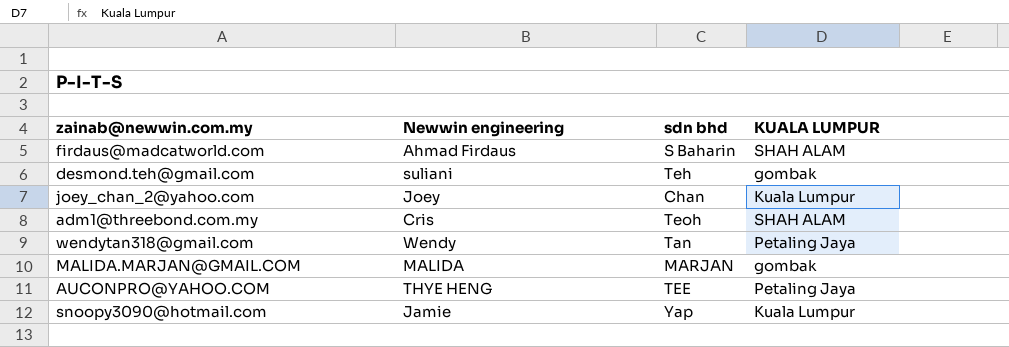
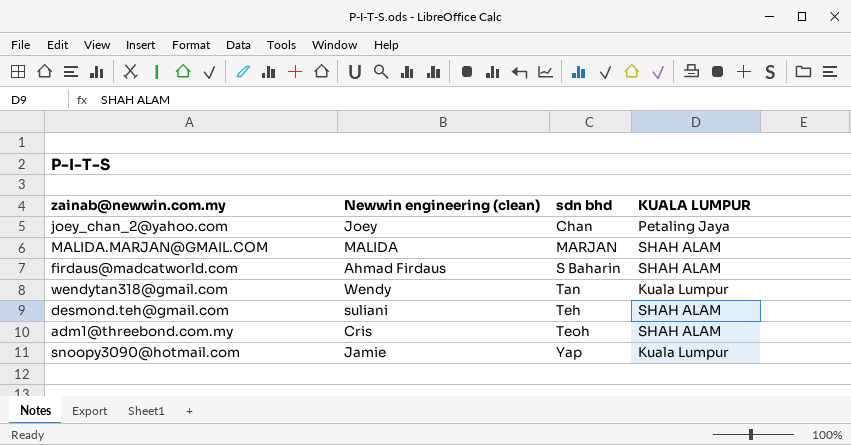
row order: none -> sdn bhd ascending
column name: Newwin engineering -> Newwin engineering (clean)
row AUCONPRO@YAHOO.COM: THYE HENG | TEE | Petaling Jaya -> none
joey_chan_2@yahoo.com | KUALA LUMPUR: Kuala Lumpur -> Petaling Jaya
MALIDA.MARJAN@GMAIL.COM | KUALA LUMPUR: gombak -> SHAH ALAM
wendytan318@gmail.com | KUALA LUMPUR: Petaling Jaya -> Kuala Lumpur
desmond.teh@gmail.com | KUALA LUMPUR: gombak -> SHAH ALAM

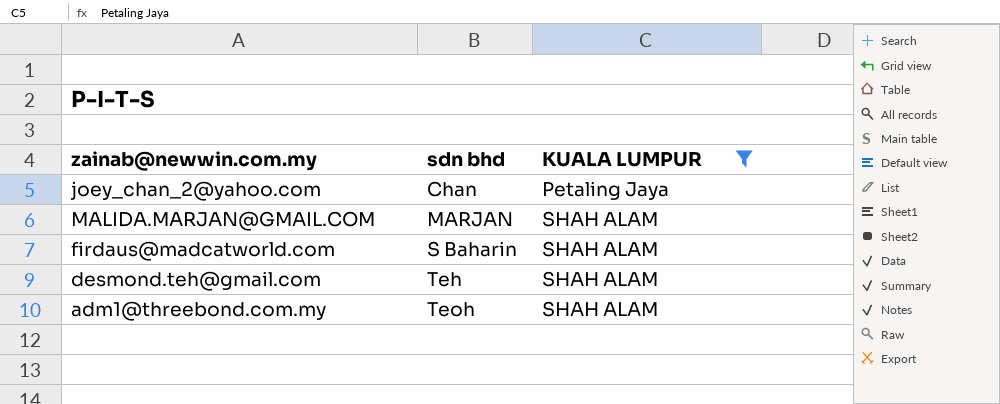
filter: none -> KUALA LUMPUR != Kuala Lumpur
column Newwin engineering (clean) | position: 2 -> none

